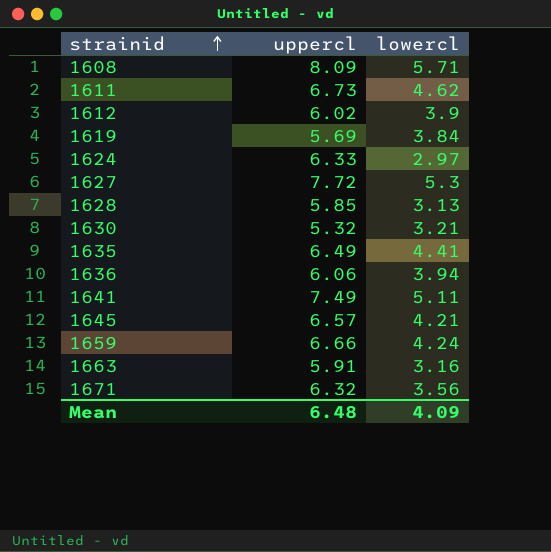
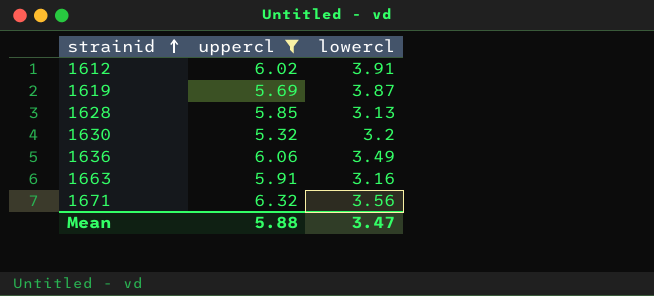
filter: none -> uppercl <= 6.32
1612 | lowercl: 3.9 -> 3.91
1619 | lowercl: 3.84 -> 3.87
1630 | lowercl: 3.21 -> 3.2
1636 | lowercl: 3.94 -> 3.49
Mean | uppercl: 6.48 -> 5.88
Mean | lowercl: 4.09 -> 3.47

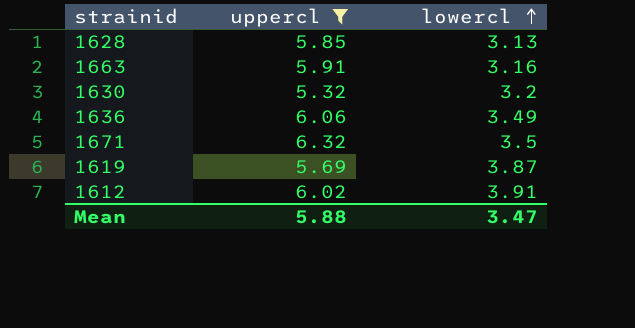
row order: strainid ascending -> lowercl ascending
1671 | lowercl: 3.56 -> 3.5

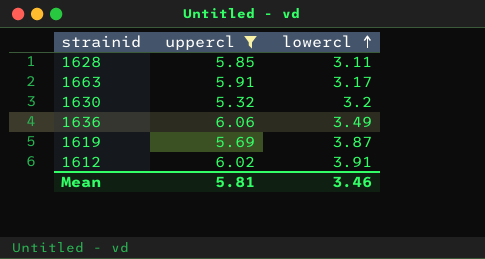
row 1671: 6.32 | 3.5 -> none
1628 | lowercl: 3.13 -> 3.11
1663 | lowercl: 3.16 -> 3.17
Mean | uppercl: 5.88 -> 5.81
Mean | lowercl: 3.47 -> 3.46

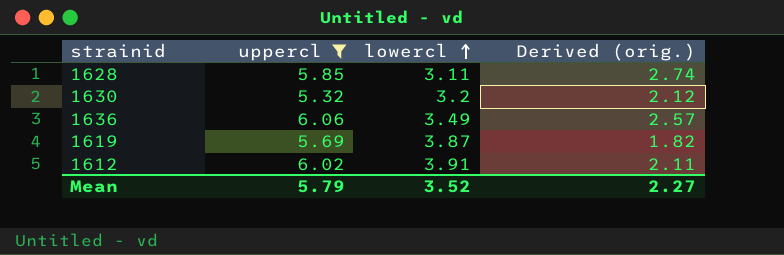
column Derived (orig.) | formula: none -> [uppercl] - [lowercl]
row 1663: 5.91 | 3.17 -> none
Mean | uppercl: 5.81 -> 5.79
Mean | lowercl: 3.46 -> 3.52

